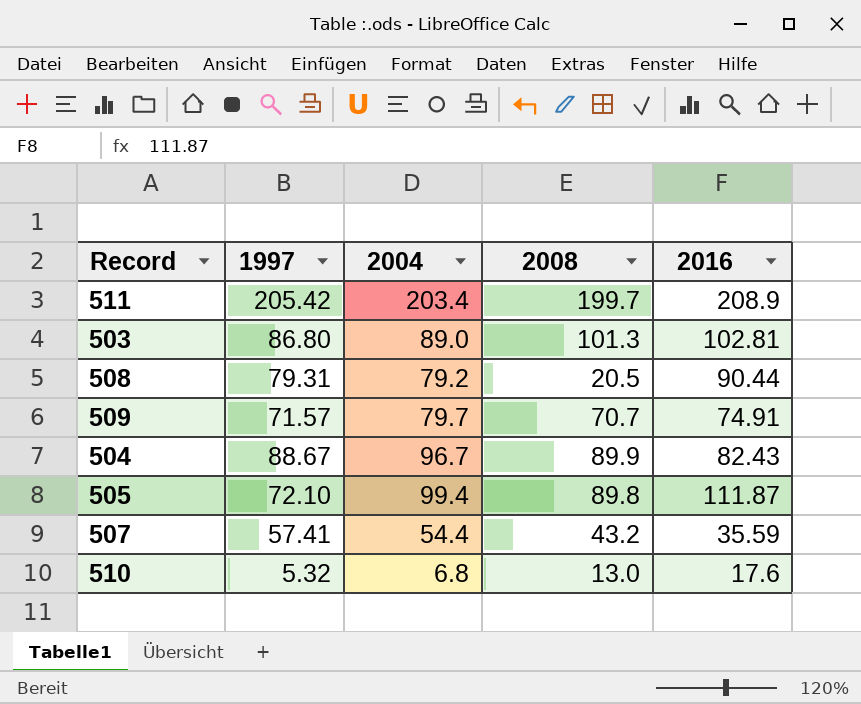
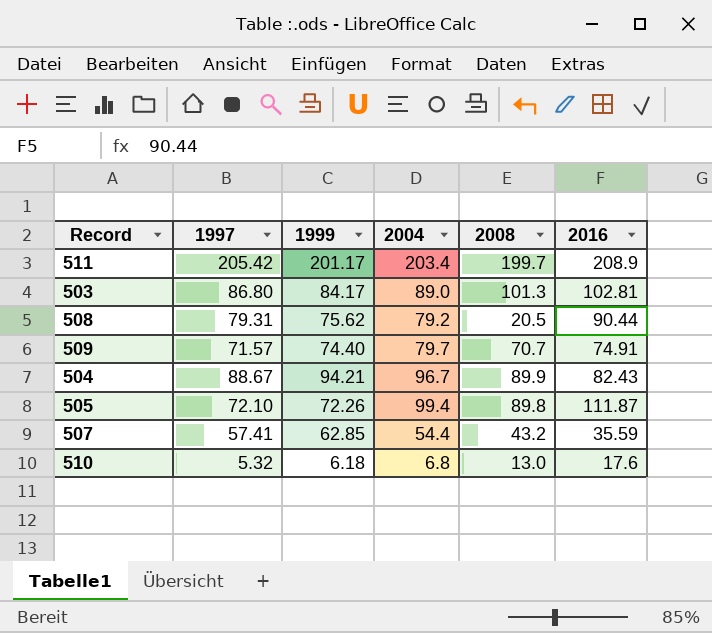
column 1999 | position: none -> 3

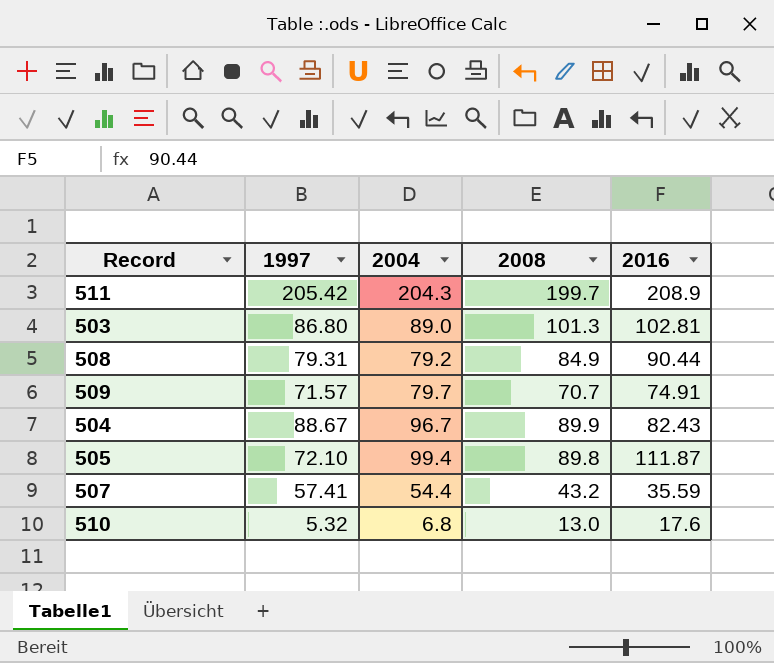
column 1999 | position: 3 -> none
511 | 2004: 203.4 -> 204.3
508 | 2008: 20.5 -> 84.9

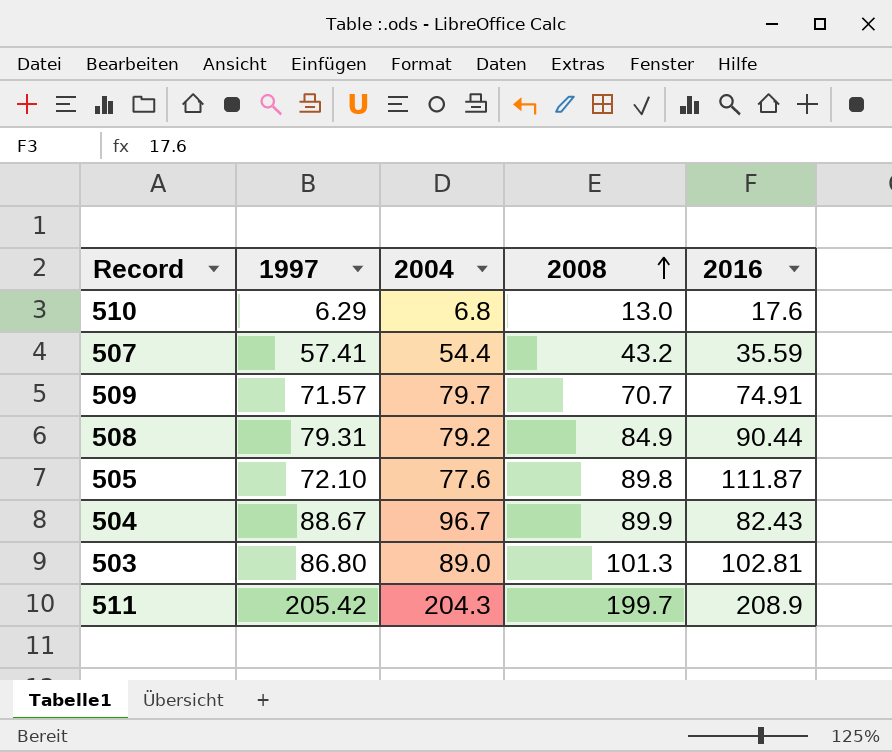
row order: none -> 2008 ascending
510 | 1997: 5.32 -> 6.29
505 | 2004: 99.4 -> 77.6

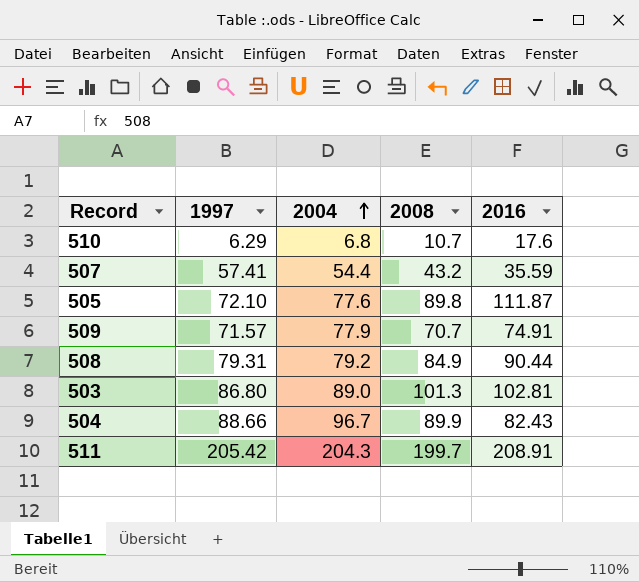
row order: 2008 ascending -> 2004 ascending
510 | 2008: 13.0 -> 10.7
509 | 2004: 79.7 -> 77.9
504 | 1997: 88.67 -> 88.66
511 | 2016: 208.9 -> 208.91

